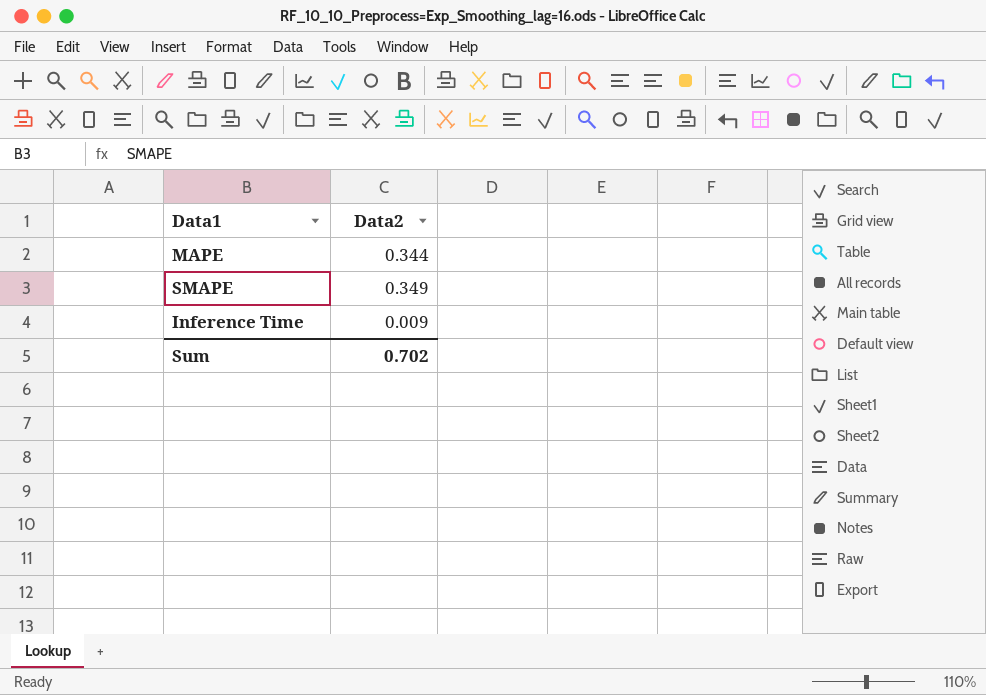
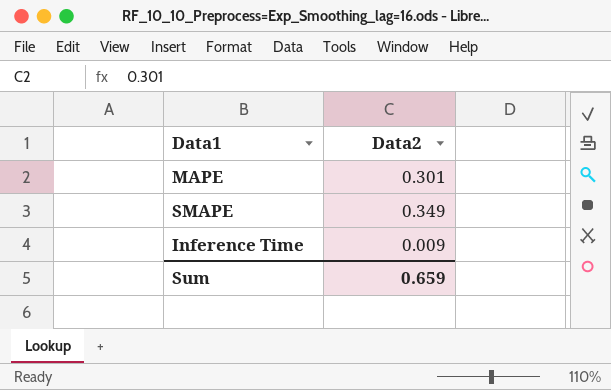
MAPE | Data2: 0.344 -> 0.301
Sum | Data2: 0.702 -> 0.659

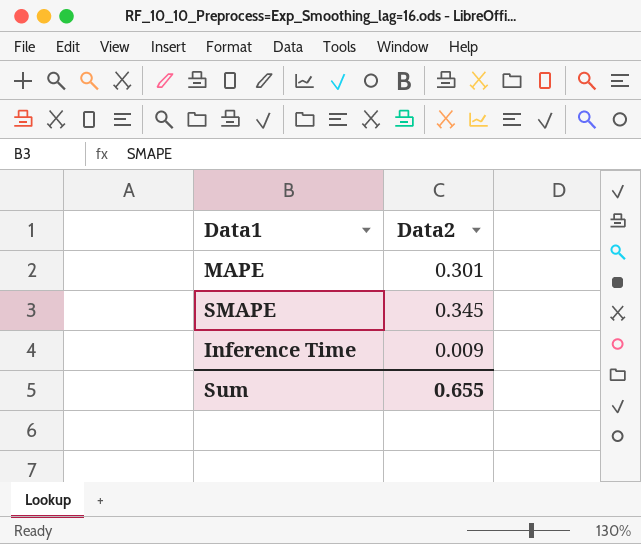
SMAPE | Data2: 0.349 -> 0.345
Sum | Data2: 0.659 -> 0.655

